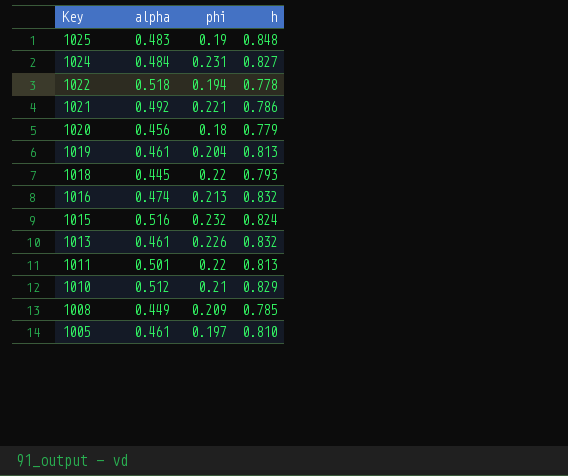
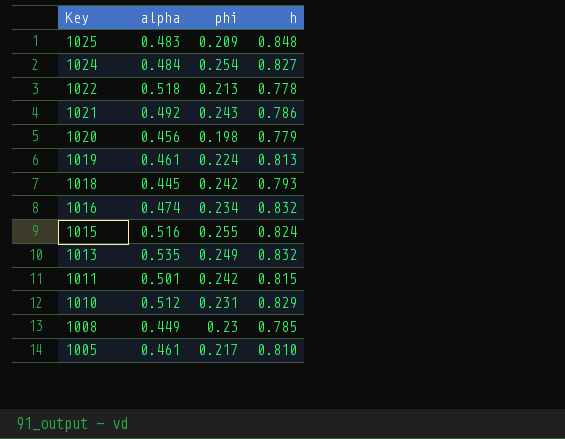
1025 | phi: 0.19 -> 0.209
1024 | phi: 0.231 -> 0.254
1022 | phi: 0.194 -> 0.213
1021 | phi: 0.221 -> 0.243
1020 | phi: 0.18 -> 0.198
1019 | phi: 0.204 -> 0.224
1018 | phi: 0.22 -> 0.242
1016 | phi: 0.213 -> 0.234
1015 | phi: 0.232 -> 0.255
1013 | alpha: 0.461 -> 0.535
1013 | phi: 0.226 -> 0.249
1011 | phi: 0.22 -> 0.242
1011 | h: 0.813 -> 0.815
1010 | phi: 0.21 -> 0.231
1008 | phi: 0.209 -> 0.23
1005 | phi: 0.197 -> 0.217

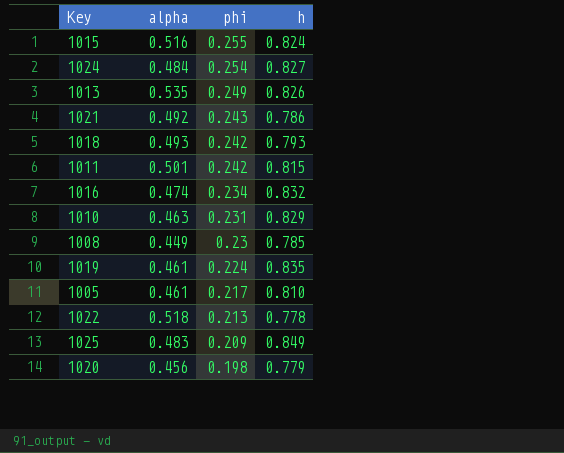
row order: Key descending -> phi descending
1013 | h: 0.832 -> 0.826
1018 | alpha: 0.445 -> 0.493
1010 | alpha: 0.512 -> 0.463
1019 | h: 0.813 -> 0.835
1025 | h: 0.848 -> 0.849

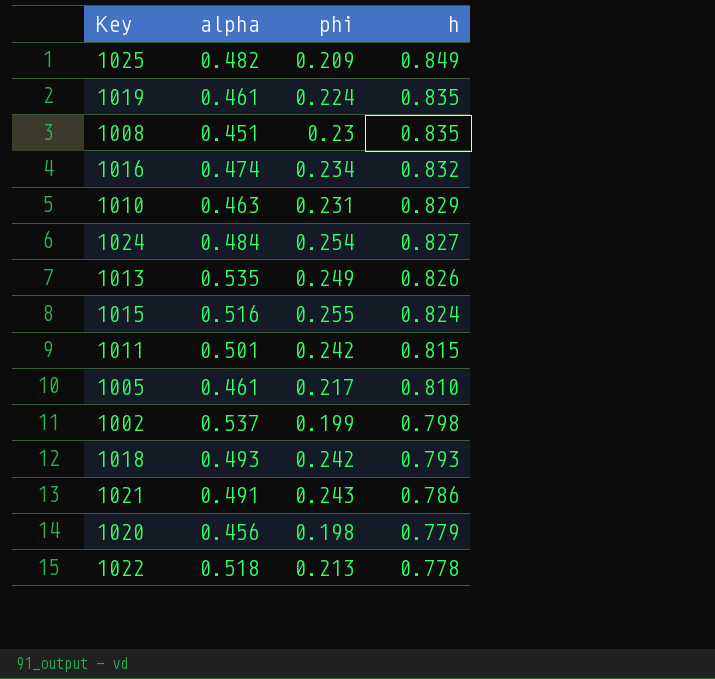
row order: phi descending -> h descending
1025 | alpha: 0.483 -> 0.482
1008 | alpha: 0.449 -> 0.451
1008 | h: 0.785 -> 0.835
row 1002: none -> 0.537 | 0.199 | 0.798
1021 | alpha: 0.492 -> 0.491

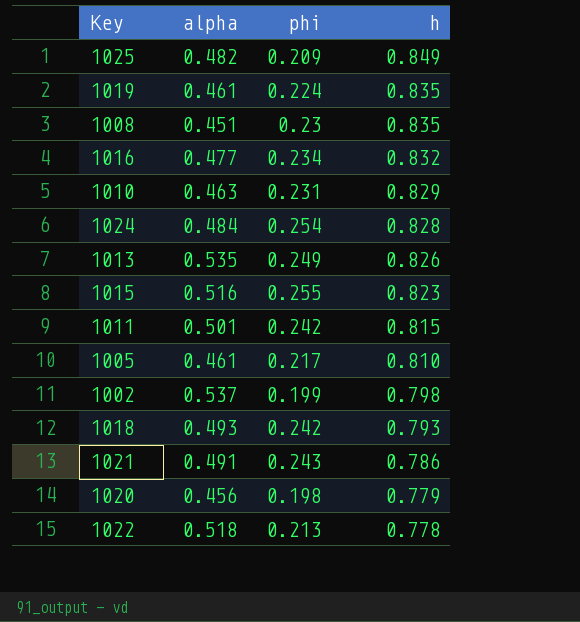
1016 | alpha: 0.474 -> 0.477
1024 | h: 0.827 -> 0.828
1015 | h: 0.824 -> 0.823

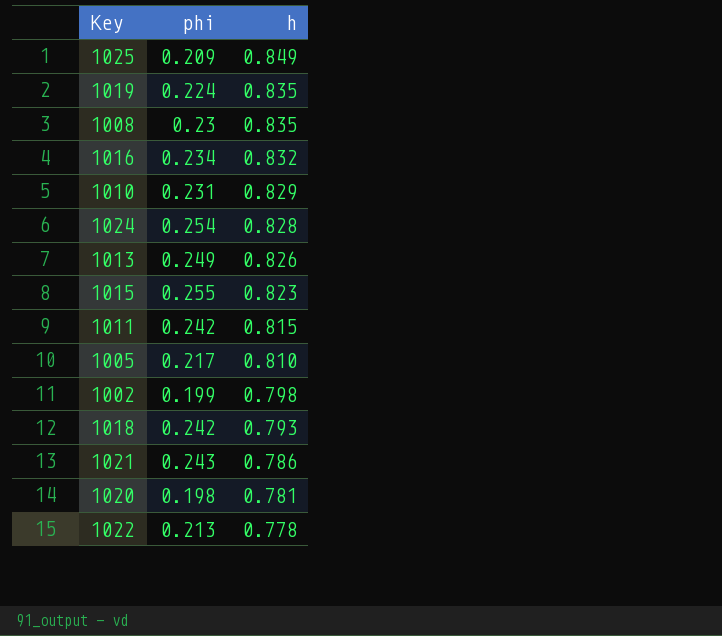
column alpha | position: 2 -> none
1020 | h: 0.779 -> 0.781

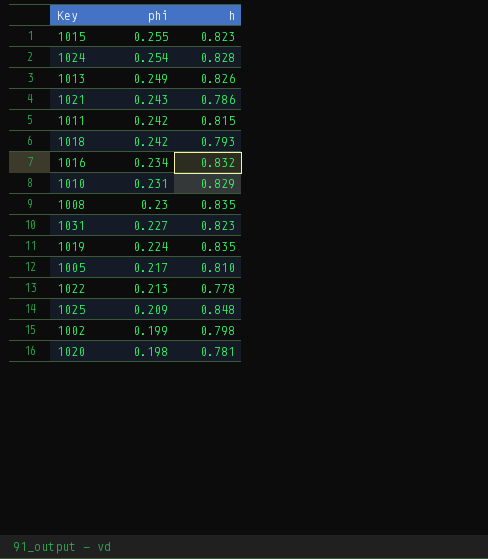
row order: h descending -> phi descending
row 1031: none -> 0.227 | 0.823
1025 | h: 0.849 -> 0.848

